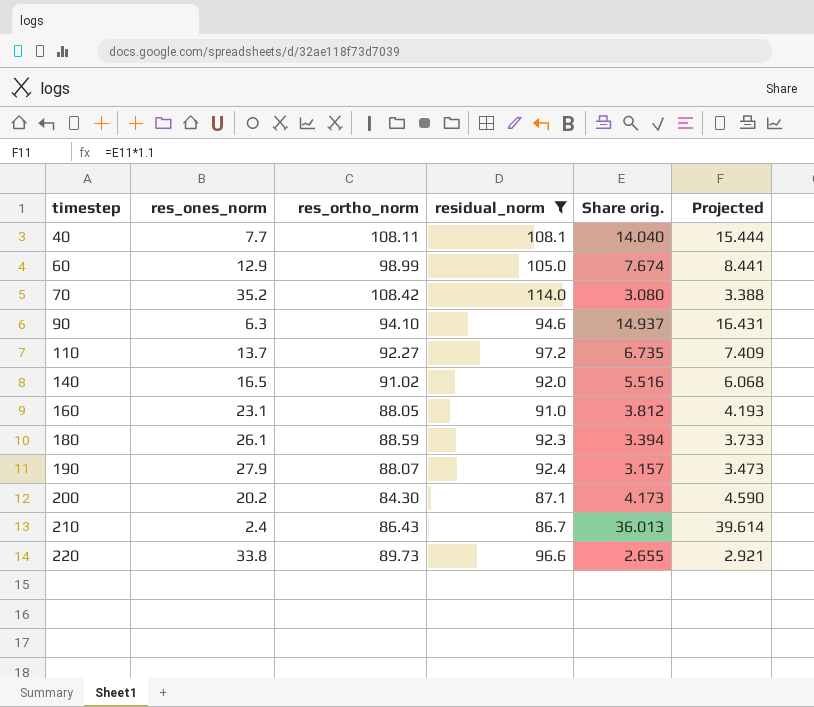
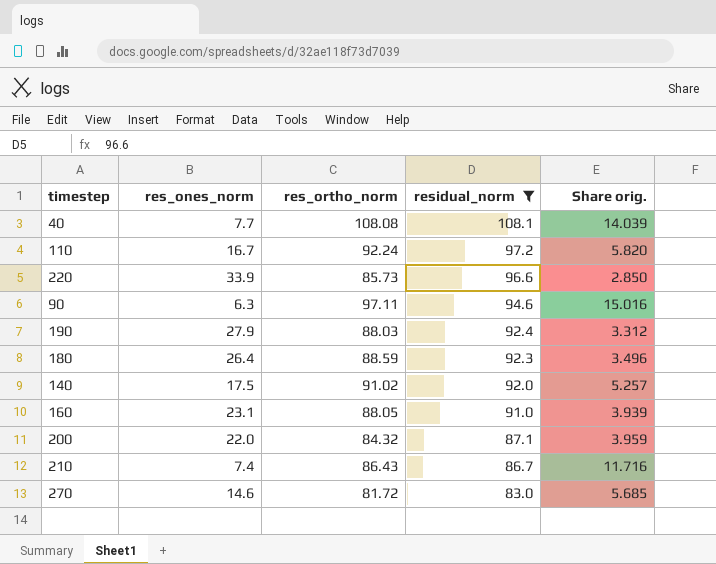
row order: timestep ascending -> residual_norm descending
column Projected | formula: [Share orig.] * 1.1 -> none
column Share orig. | formula: [res_ortho_norm] / [res_ones_norm] -> [residual_norm] / [res_ones_norm]
row 60: 12.9 | 98.99 | 105.0 | 7.674 | 8.441 -> none
row 70: 35.2 | 108.42 | 114.0 | 3.080 | 3.388 -> none
40 | res_ortho_norm: 108.11 -> 108.08
110 | res_ones_norm: 13.7 -> 16.7
110 | res_ortho_norm: 92.27 -> 92.24
220 | res_ones_norm: 33.8 -> 33.9
220 | res_ortho_norm: 89.73 -> 85.73
90 | res_ortho_norm: 94.10 -> 97.11
190 | res_ortho_norm: 88.07 -> 88.03
180 | res_ones_norm: 26.1 -> 26.4
140 | res_ones_norm: 16.5 -> 17.5
200 | res_ones_norm: 20.2 -> 22.0
200 | res_ortho_norm: 84.30 -> 84.32
210 | res_ones_norm: 2.4 -> 7.4
row 270: none -> 14.6 | 81.72 | 83.0 | 5.685

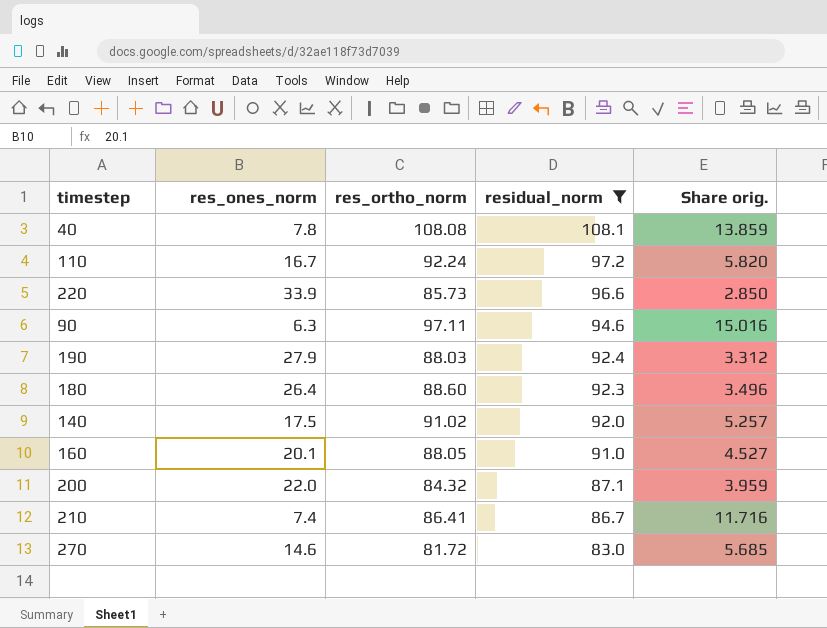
40 | res_ones_norm: 7.7 -> 7.8
40 | Share orig.: 14.039 -> 13.859
180 | res_ortho_norm: 88.59 -> 88.60
160 | res_ones_norm: 23.1 -> 20.1
160 | Share orig.: 3.939 -> 4.527
210 | res_ortho_norm: 86.43 -> 86.41

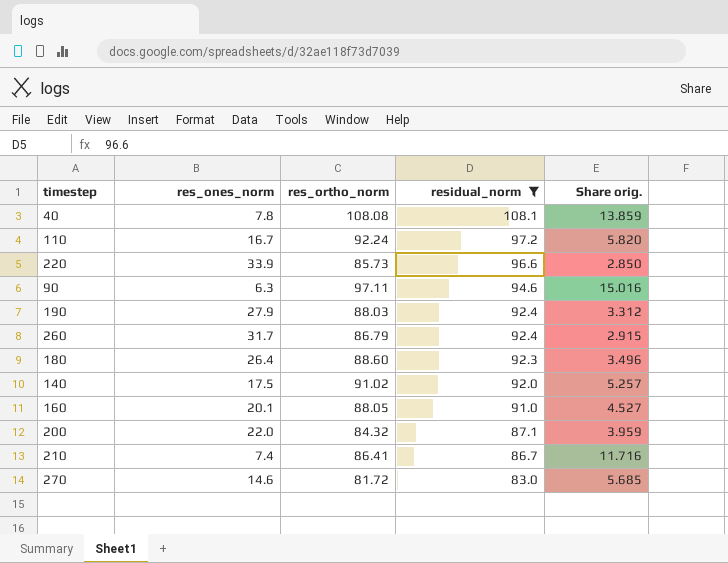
row 260: none -> 31.7 | 86.79 | 92.4 | 2.915

